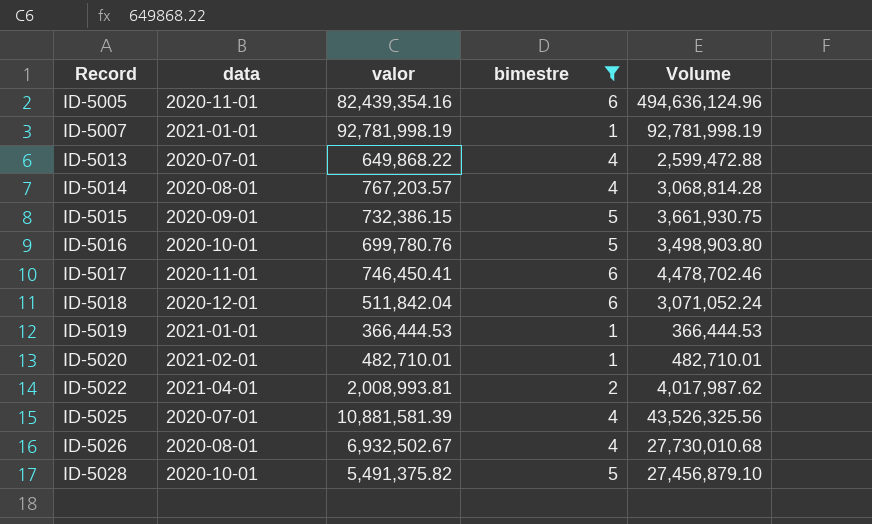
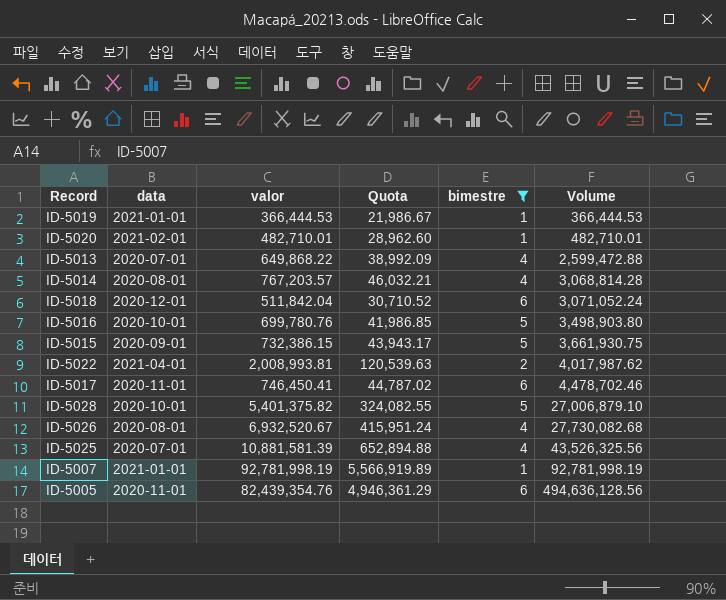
row order: Record ascending -> Volume ascending
column Quota | formula: none -> [valor] * 0.06
ID-5028 | valor: 5,491,375.82 -> 5,401,375.82
ID-5028 | Volume: 27,456,879.10 -> 27,006,879.10
ID-5026 | valor: 6,932,502.67 -> 6,932,520.67
ID-5026 | Volume: 27,730,010.68 -> 27,730,082.68
ID-5005 | valor: 82,439,354.16 -> 82,439,354.76
ID-5005 | Volume: 494,636,124.96 -> 494,636,128.56

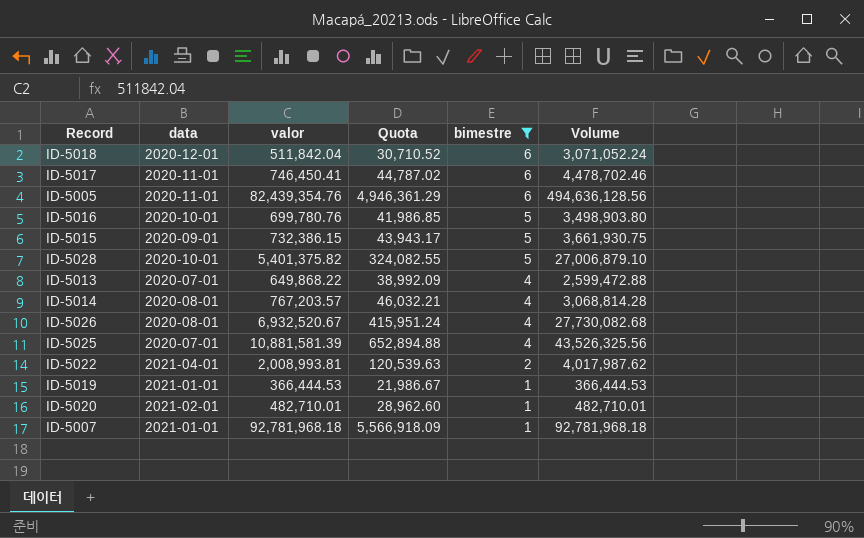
row order: Volume ascending -> bimestre descending
ID-5007 | valor: 92,781,998.19 -> 92,781,968.18
ID-5007 | Quota: 5,566,919.89 -> 5,566,918.09
ID-5007 | Volume: 92,781,998.19 -> 92,781,968.18

